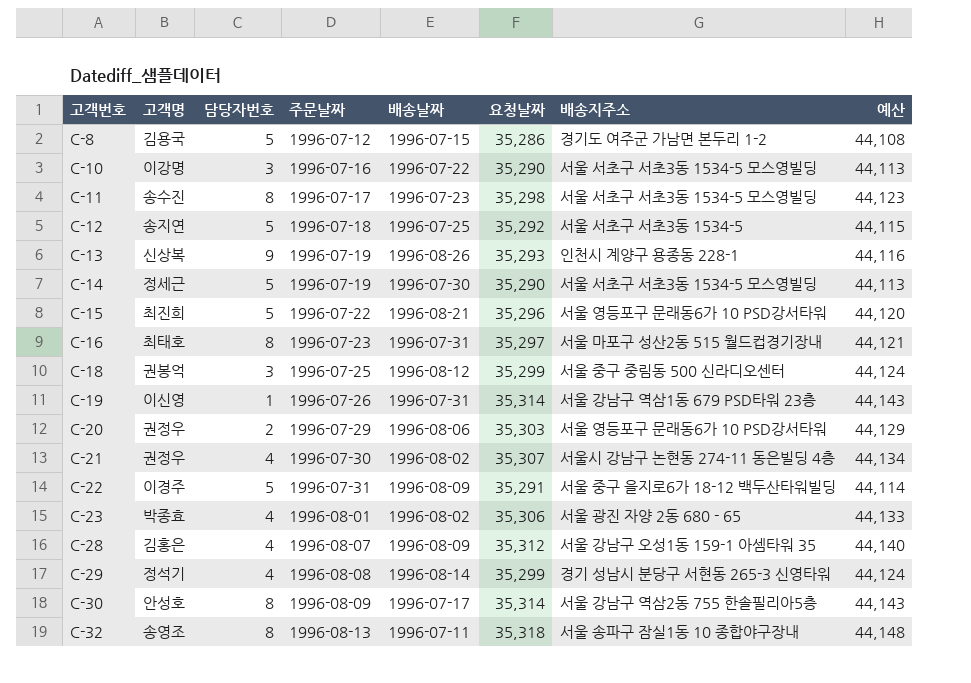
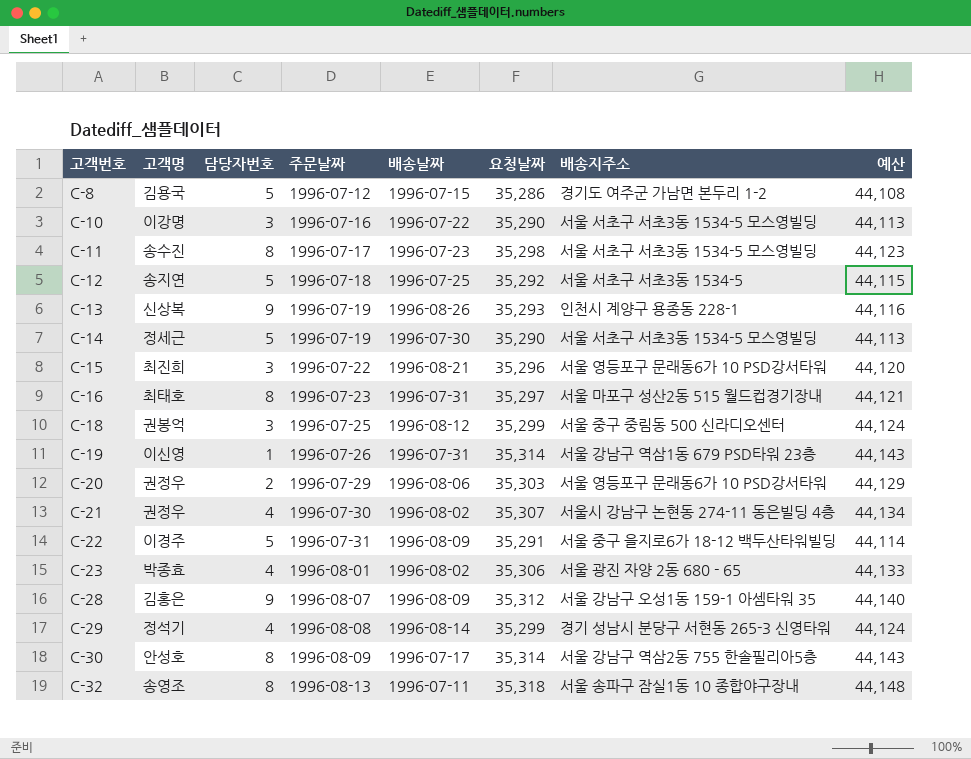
C-15 | 담당자번호: 5 -> 3
C-28 | 담당자번호: 4 -> 9

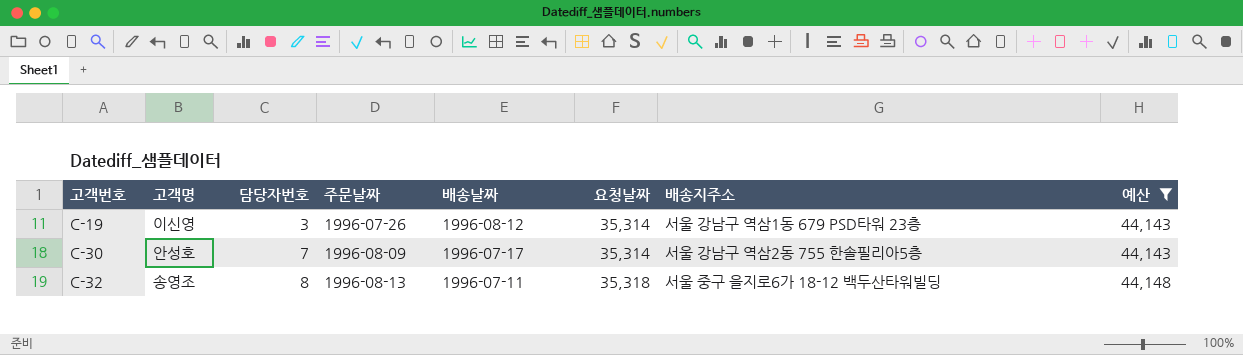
filter: none -> 예산 >= 44,143
C-19 | 담당자번호: 1 -> 3
C-19 | 배송날짜: 1996-07-31 -> 1996-08-12
C-30 | 담당자번호: 8 -> 7
C-32 | 배송지주소: 서울 송파구 잠실1동 10 종합야구장내 -> 서울 중구 을지로6가 18-12 백두산타워빌딩

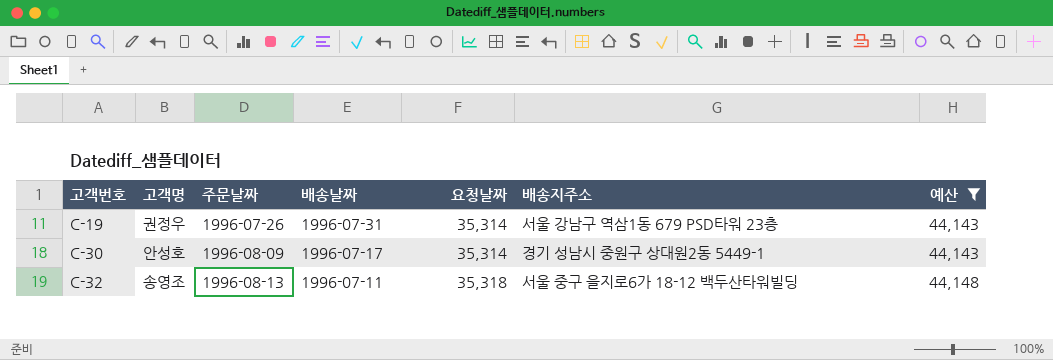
column 담당자번호 | position: 3 -> none
C-19 | 고객명: 이신영 -> 권정우
C-19 | 배송날짜: 1996-08-12 -> 1996-07-31
C-30 | 배송지주소: 서울 강남구 역삼2동 755 한솔필리아5층 -> 경기 성남시 중원구 상대원2동 5449-1

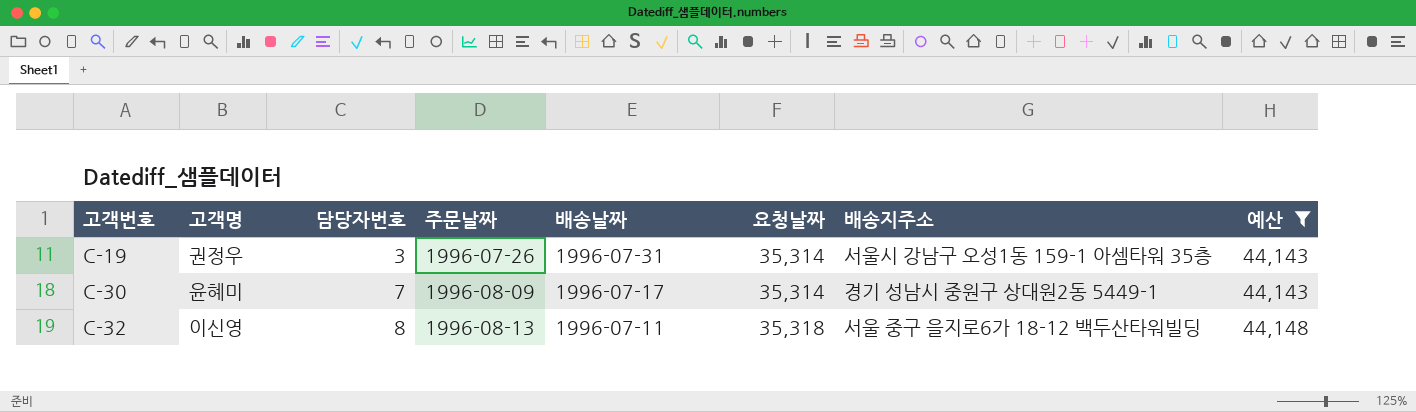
column 담당자번호 | position: none -> 3
C-19 | 배송지주소: 서울 강남구 역삼1동 679 PSD타워 23층 -> 서울시 강남구 오성1동 159-1 아셈타워 35층
C-30 | 고객명: 안성호 -> 윤혜미
C-32 | 고객명: 송영조 -> 이신영

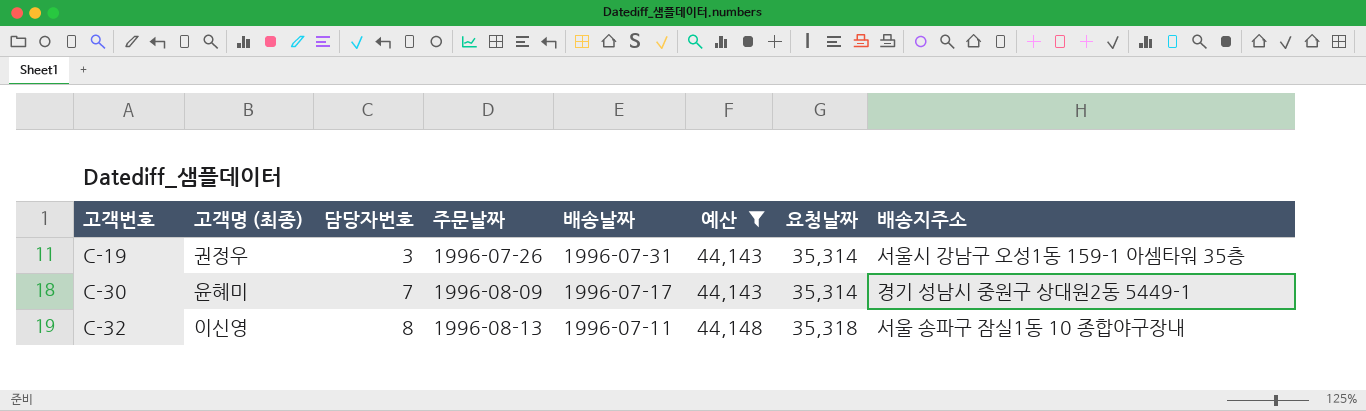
column name: 고객명 -> 고객명 (최종)
column 예산 | position: 8 -> 6
C-32 | 배송지주소: 서울 중구 을지로6가 18-12 백두산타워빌딩 -> 서울 송파구 잠실1동 10 종합야구장내

